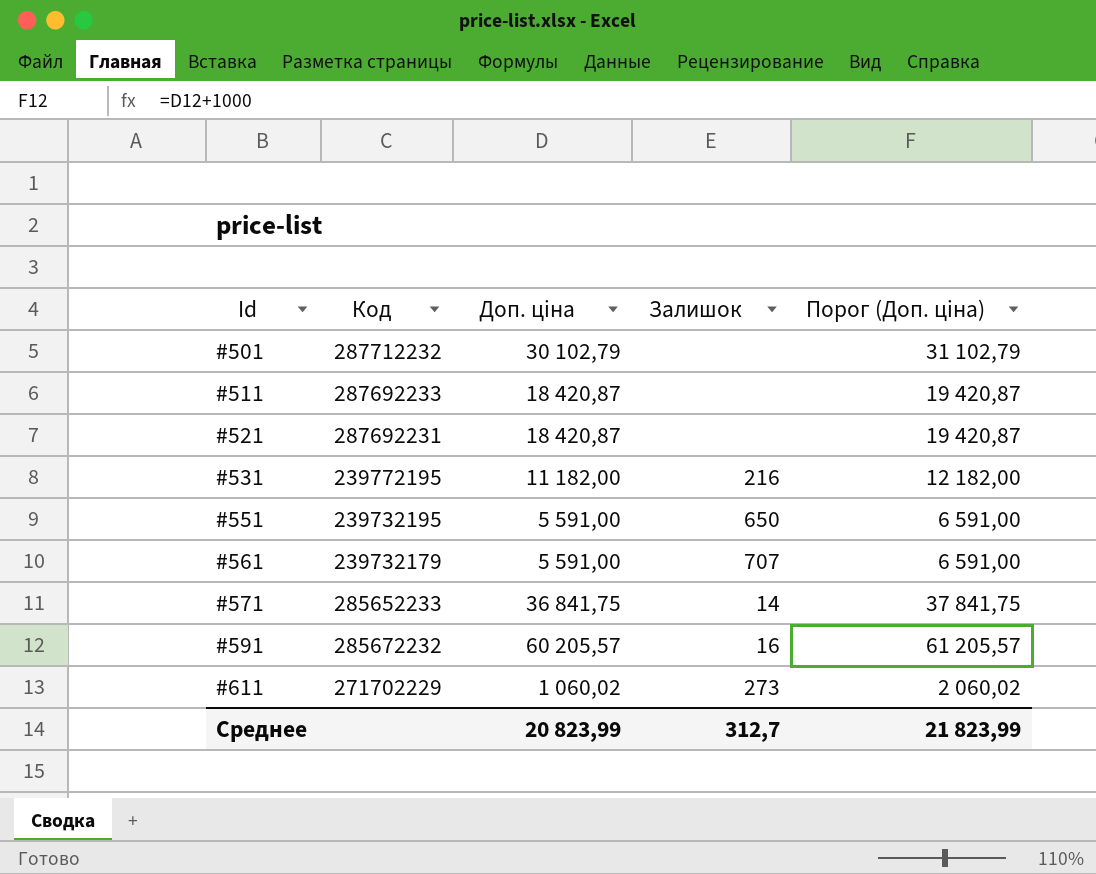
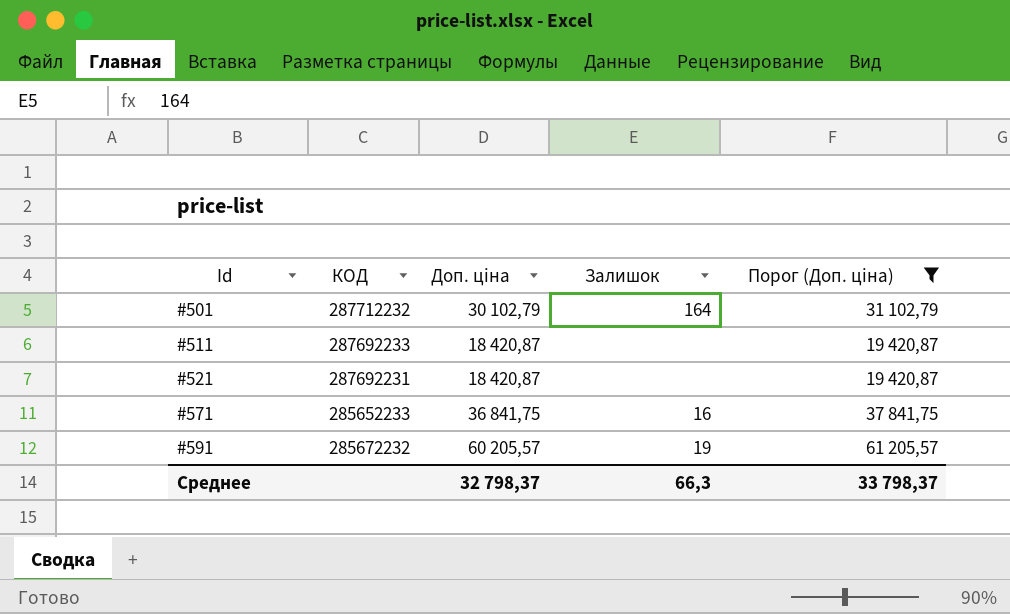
filter: none -> Порог (Доп. ціна) >= 19 420,87
column name: Код -> КОД
#501 | Залишок: none -> 164
#571 | Залишок: 14 -> 16
#591 | Залишок: 16 -> 19
Среднее | Доп. ціна: 20 823,99 -> 32 798,37
Среднее | Залишок: 312,7 -> 66,3
Среднее | Порог (Доп. ціна): 21 823,99 -> 33 798,37

